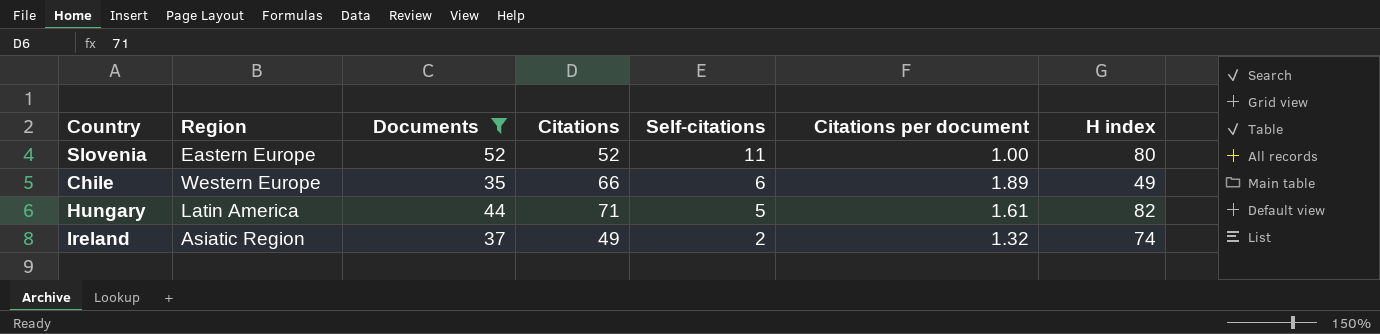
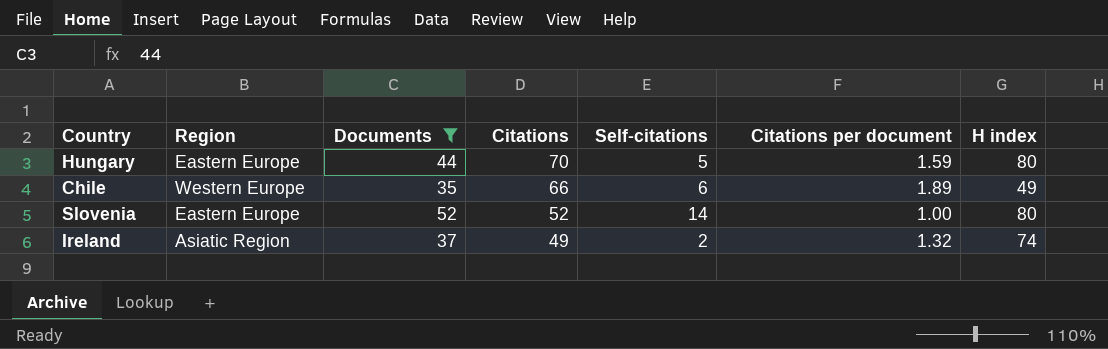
row order: Self-citations descending -> Citations descending
Hungary | Region: Latin America -> Eastern Europe
Hungary | Citations: 71 -> 70
Hungary | Citations per document: 1.61 -> 1.59
Hungary | H index: 82 -> 80
Slovenia | Self-citations: 11 -> 14

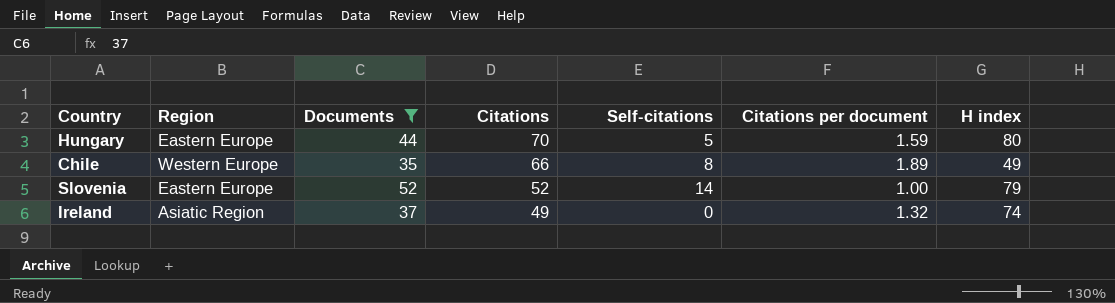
Chile | Self-citations: 6 -> 8
Slovenia | H index: 80 -> 79
Ireland | Self-citations: 2 -> 0

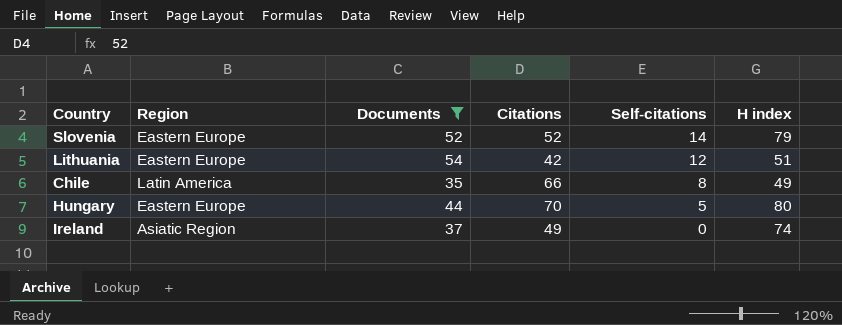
row order: Citations descending -> Self-citations descending
column Citations per document | formula: [Citations] / [Documents] -> none
row Lithuania: none -> Eastern Europe | 54 | 42 | 12 | 51
Chile | Region: Western Europe -> Latin America

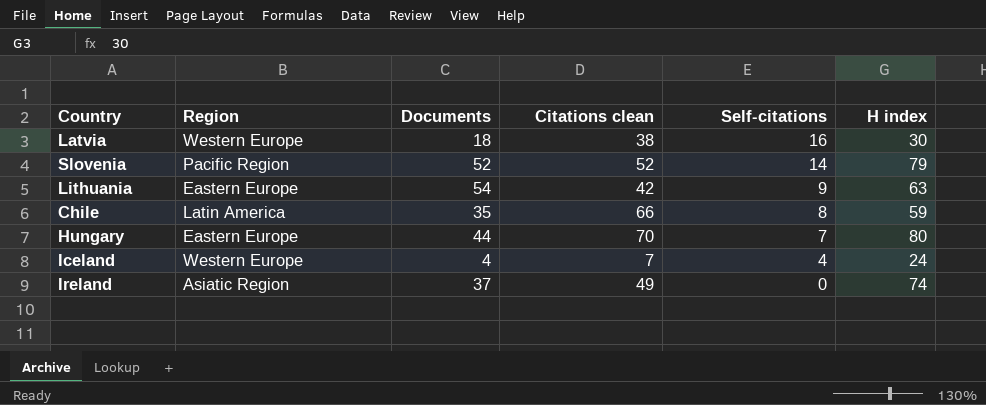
filter: Documents >= 35 -> none
column name: Citations -> Citations clean
Slovenia | Region: Eastern Europe -> Pacific Region
Lithuania | Self-citations: 12 -> 9
Lithuania | H index: 51 -> 63
Chile | H index: 49 -> 59
Hungary | Self-citations: 5 -> 7

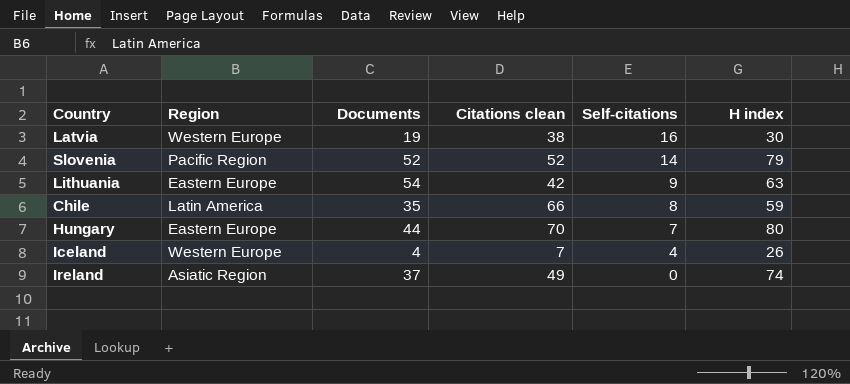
Latvia | Documents: 18 -> 19
Iceland | H index: 24 -> 26

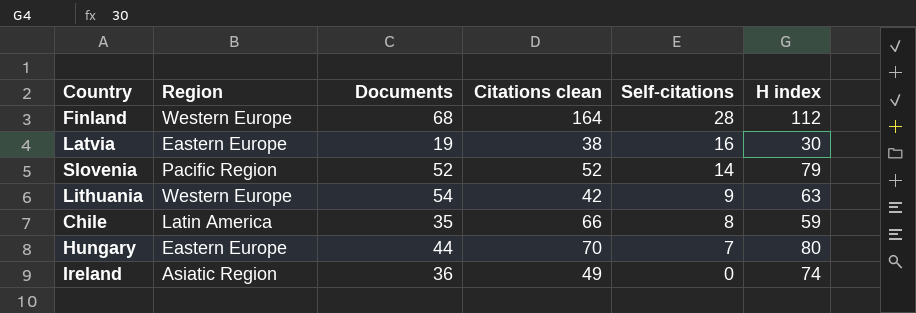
row Iceland: Western Europe | 4 | 7 | 4 | 26 -> none
row Finland: none -> Western Europe | 68 | 164 | 28 | 112
Latvia | Region: Western Europe -> Eastern Europe
Lithuania | Region: Eastern Europe -> Western Europe
Ireland | Documents: 37 -> 36

